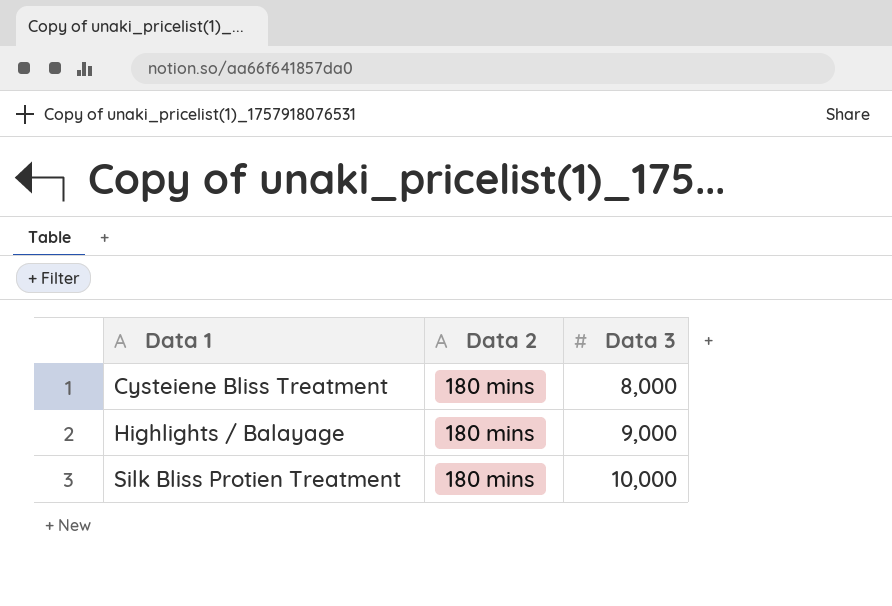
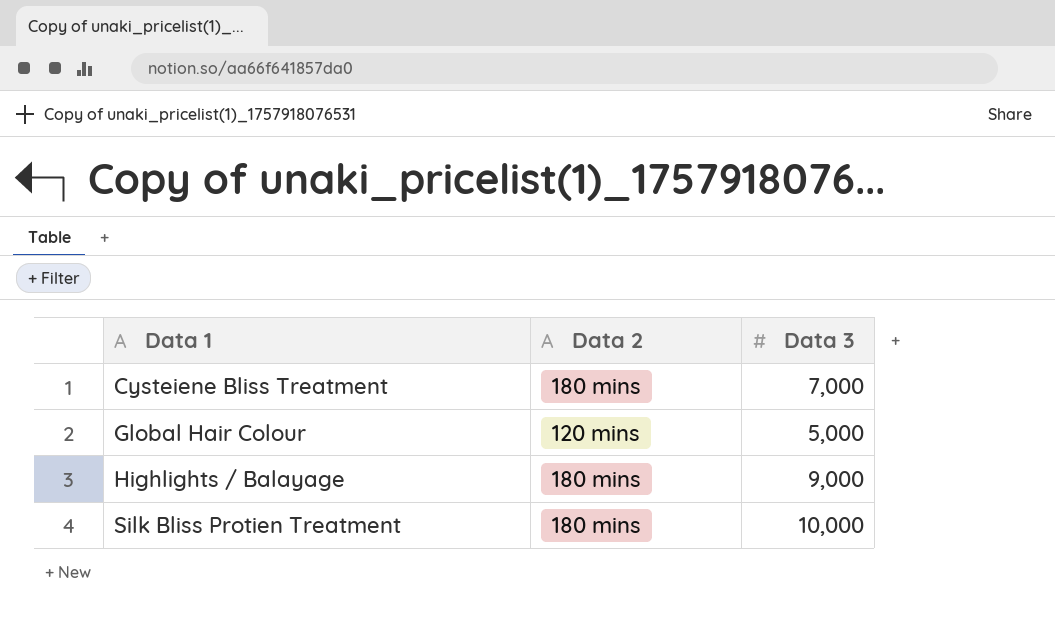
Cysteiene Bliss Treatment | Data 3: 8,000 -> 7,000
row Global Hair Colour: none -> 120 mins | 5,000

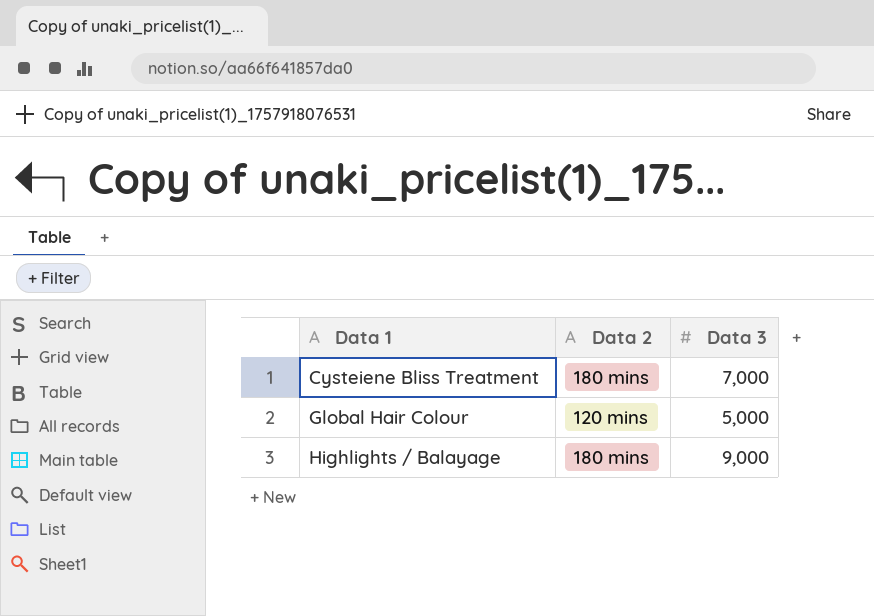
row Silk Bliss Protien Treatment: 180 mins | 10,000 -> none

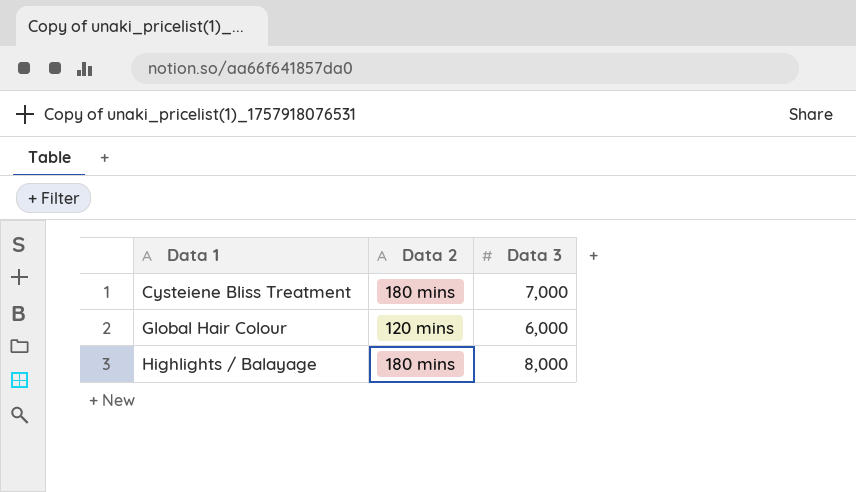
Global Hair Colour | Data 3: 5,000 -> 6,000
Highlights / Balayage | Data 3: 9,000 -> 8,000

